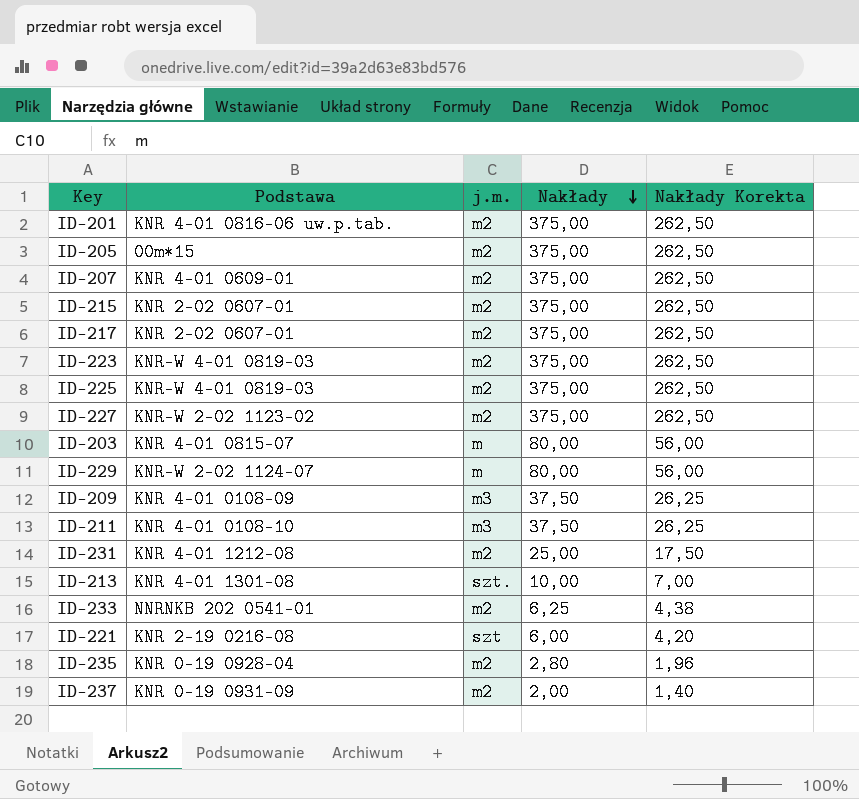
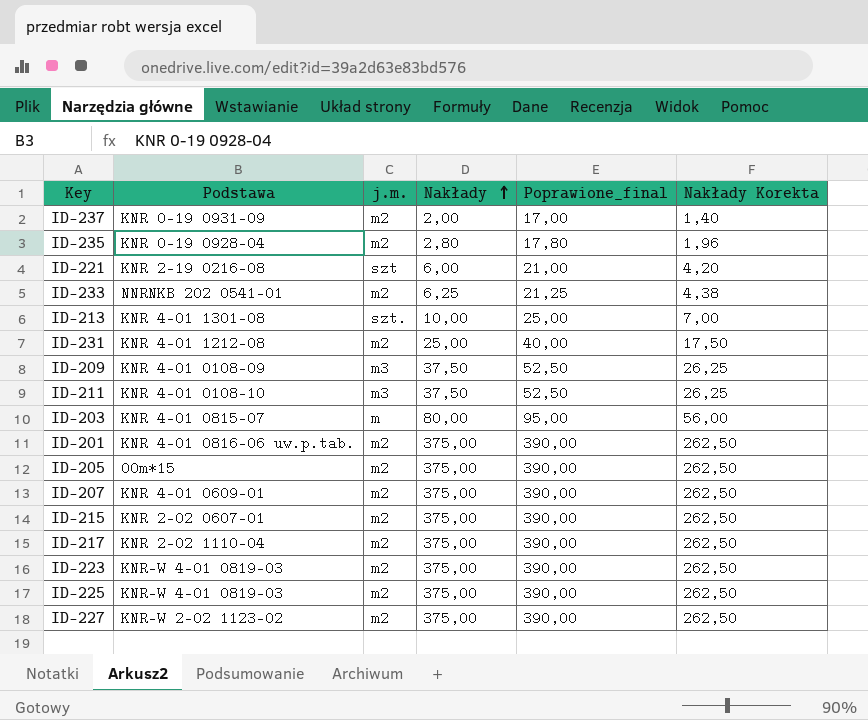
row order: Nakłady descending -> Nakłady ascending
column Poprawione_final | formula: none -> [Nakłady] + 15
row ID-229: KNR-W 2-02 1124-07 | m | 80,00 | 56,00 -> none
ID-217 | Podstawa: KNR 2-02 0607-01 -> KNR 2-02 1110-04

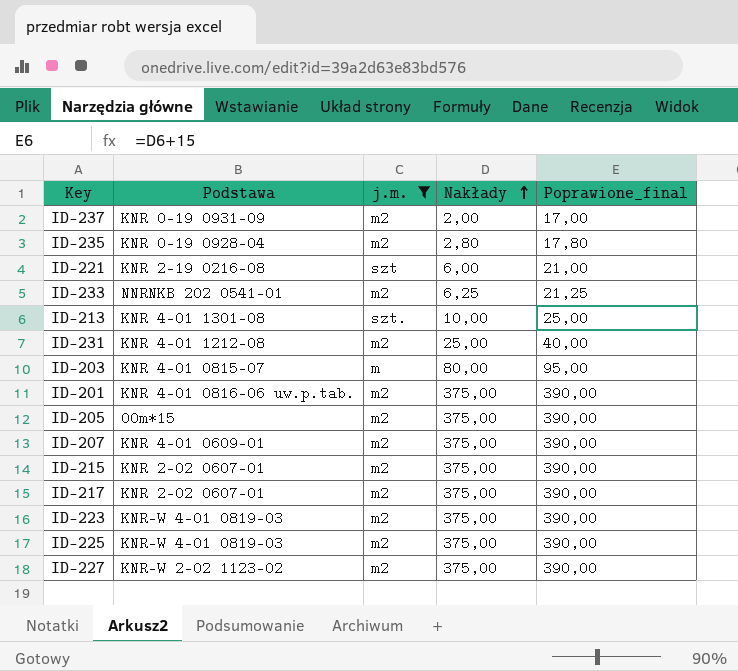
filter: none -> j.m. != m3
column Nakłady Korekta | formula: [Nakłady] * 0,7 -> none
ID-217 | Podstawa: KNR 2-02 1110-04 -> KNR 2-02 0607-01

